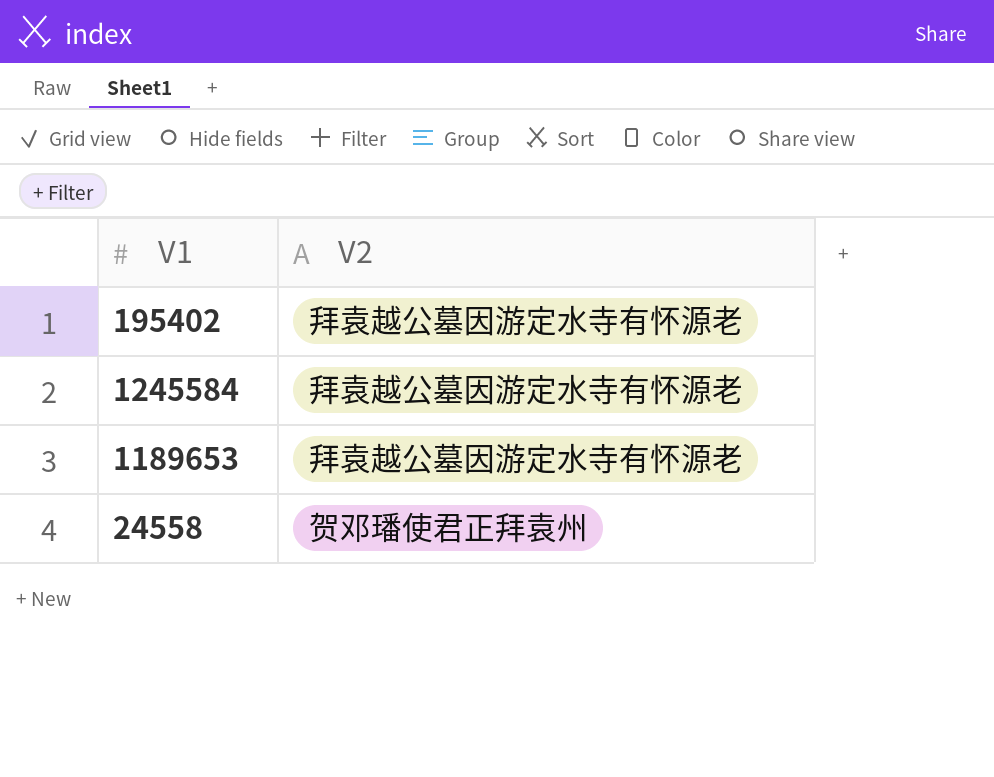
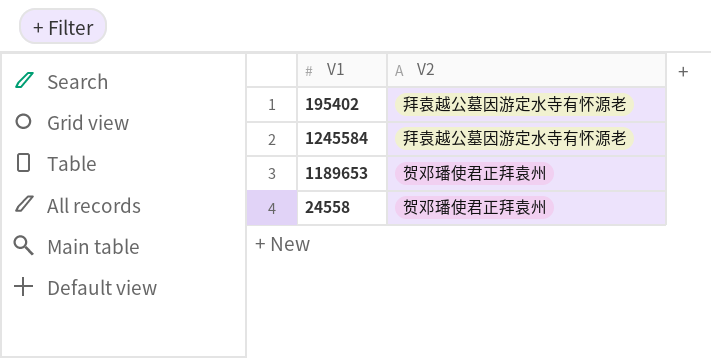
1189653 | V2: 拜袁越公墓因游定水寺有怀源老 -> 贺邓璠使君正拜袁州

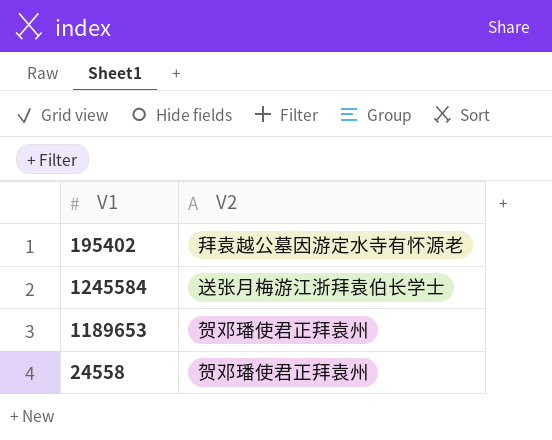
1245584 | V2: 拜袁越公墓因游定水寺有怀源老 -> 送张月梅游江浙拜袁伯长学士

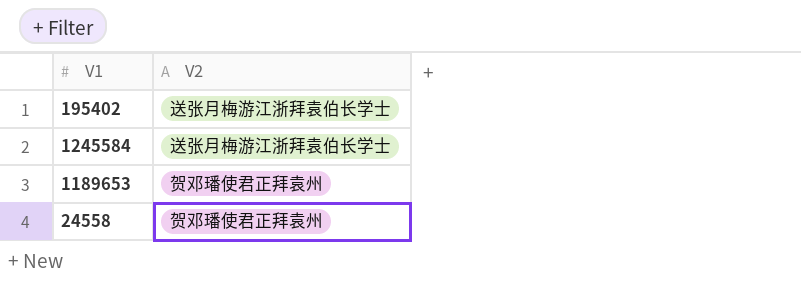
195402 | V2: 拜袁越公墓因游定水寺有怀源老 -> 送张月梅游江浙拜袁伯长学士

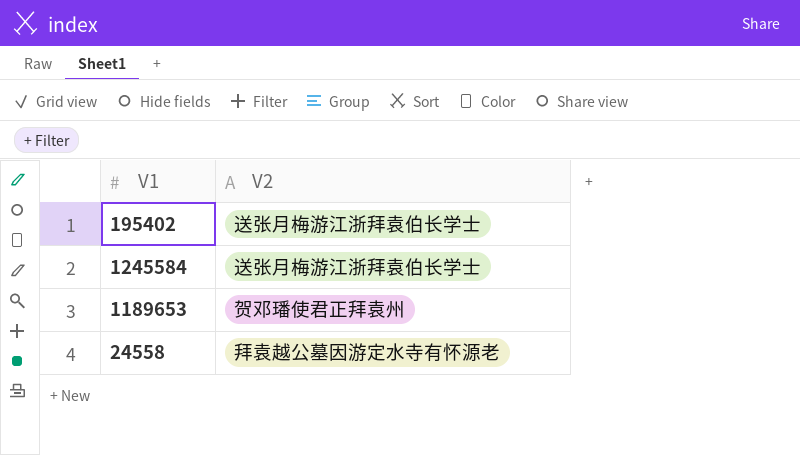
24558 | V2: 贺邓璠使君正拜袁州 -> 拜袁越公墓因游定水寺有怀源老

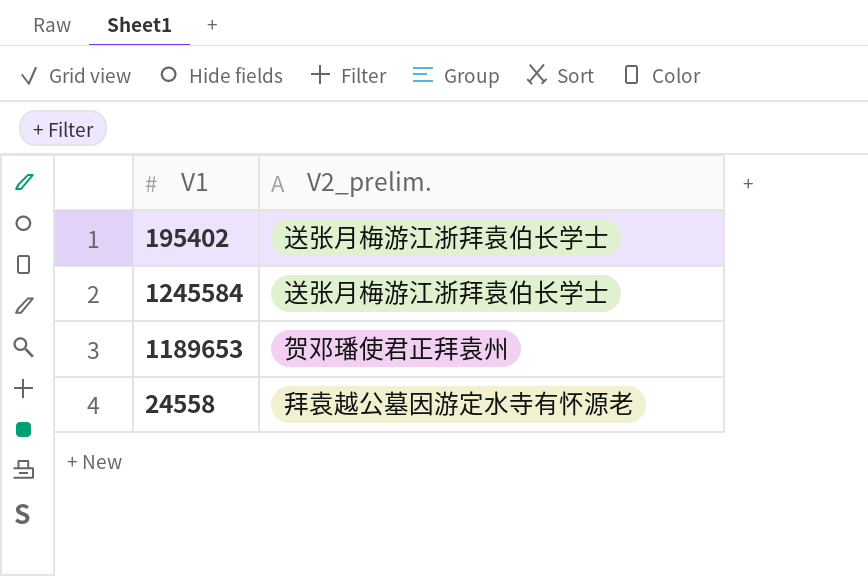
column name: V2 -> V2_prelim.

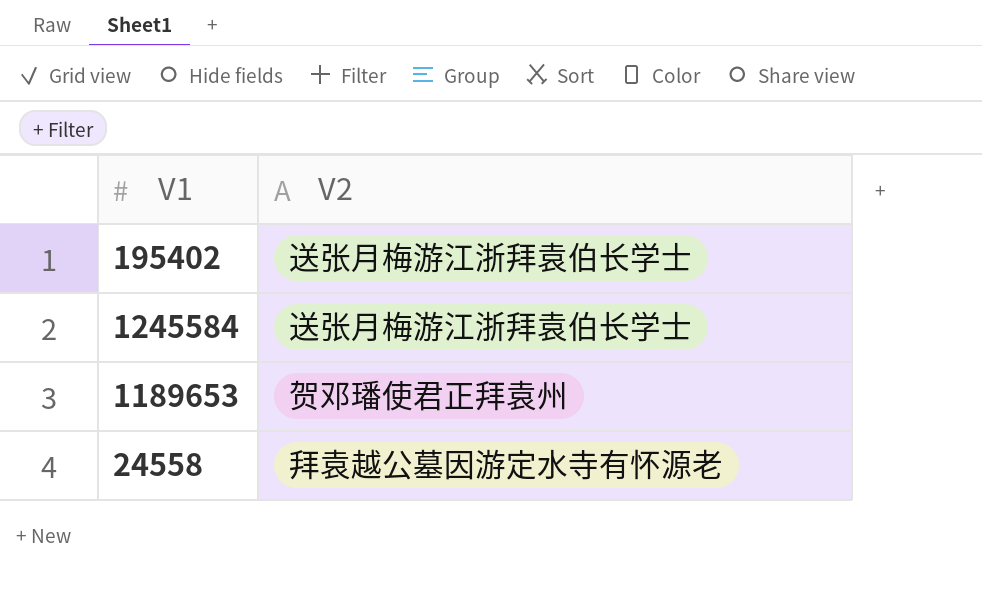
column name: V2_prelim. -> V2

